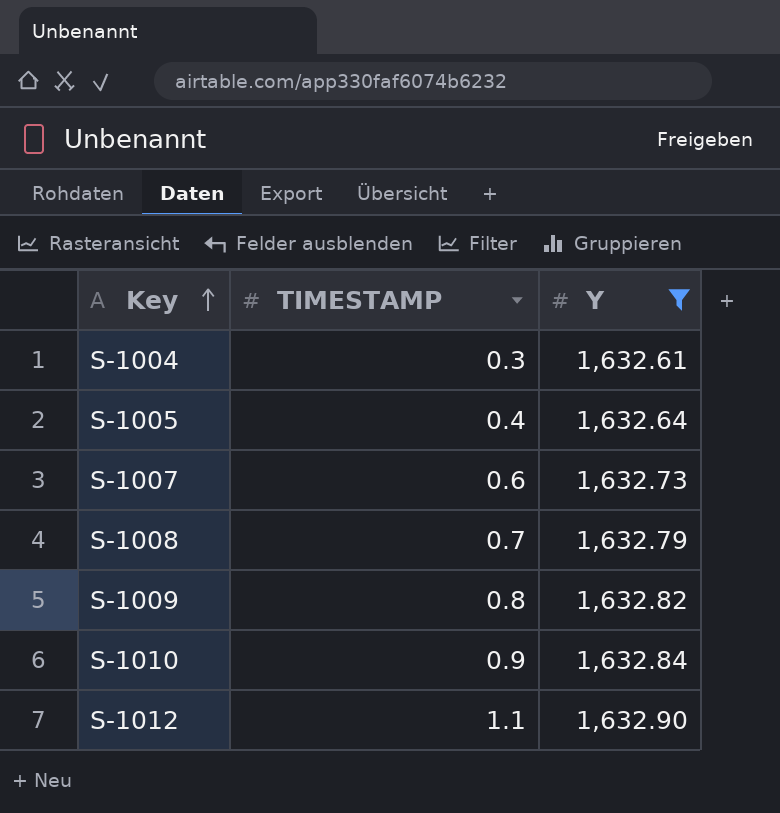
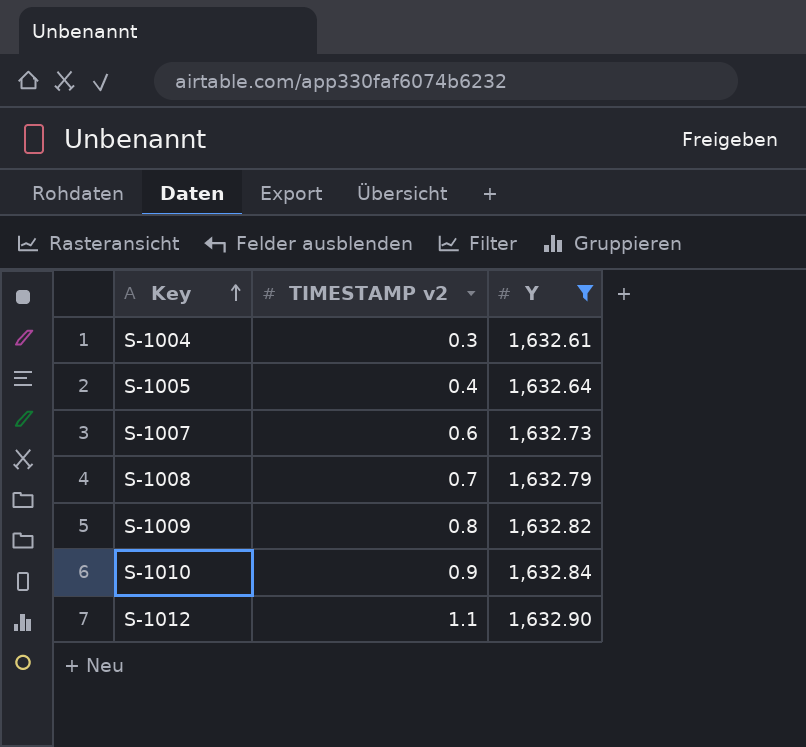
column name: TIMESTAMP -> TIMESTAMP v2

